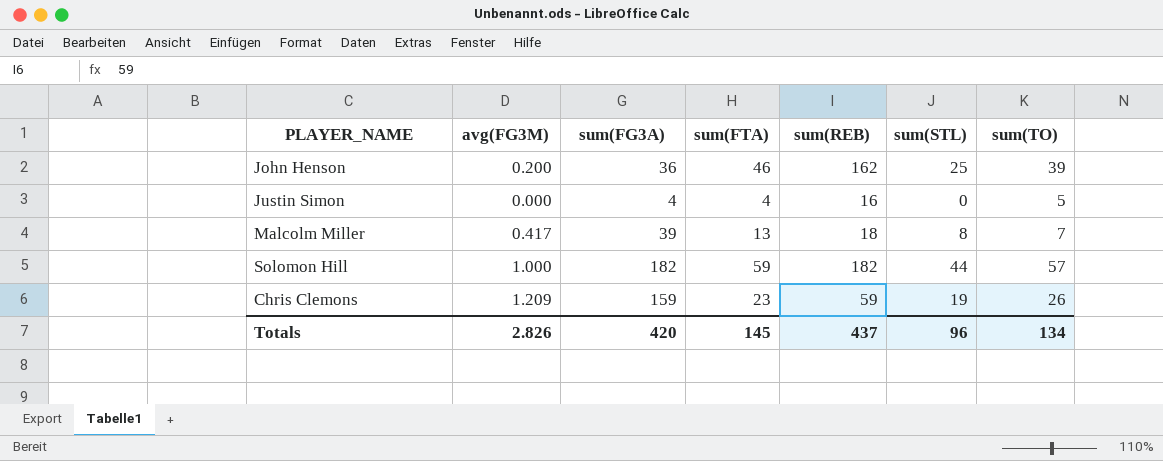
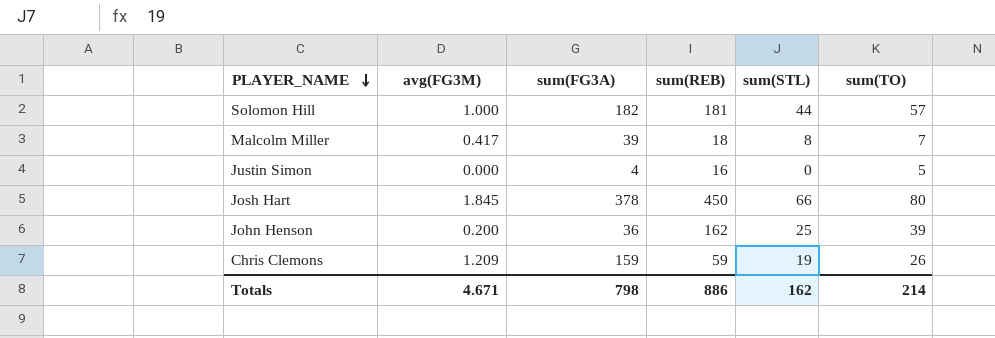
row order: none -> PLAYER_NAME descending
column sum(FTA) | position: 4 -> none
Solomon Hill | sum(REB): 182 -> 181
row Josh Hart: none -> 1.845 | 378 | 450 | 66 | 80
Totals | avg(FG3M): 2.826 -> 4.671
Totals | sum(FG3A): 420 -> 798
Totals | sum(REB): 437 -> 886
Totals | sum(STL): 96 -> 162
Totals | sum(TO): 134 -> 214

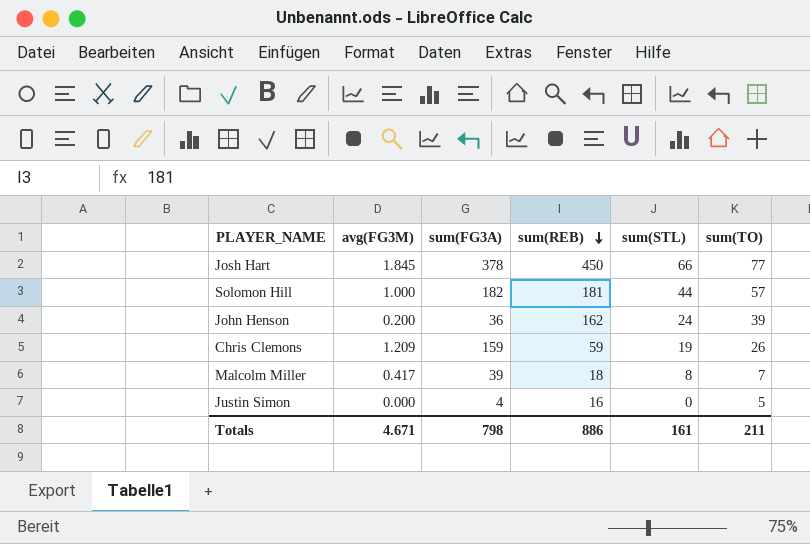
row order: PLAYER_NAME descending -> sum(REB) descending
Josh Hart | sum(TO): 80 -> 77
John Henson | sum(STL): 25 -> 24
Totals | sum(STL): 162 -> 161
Totals | sum(TO): 214 -> 211

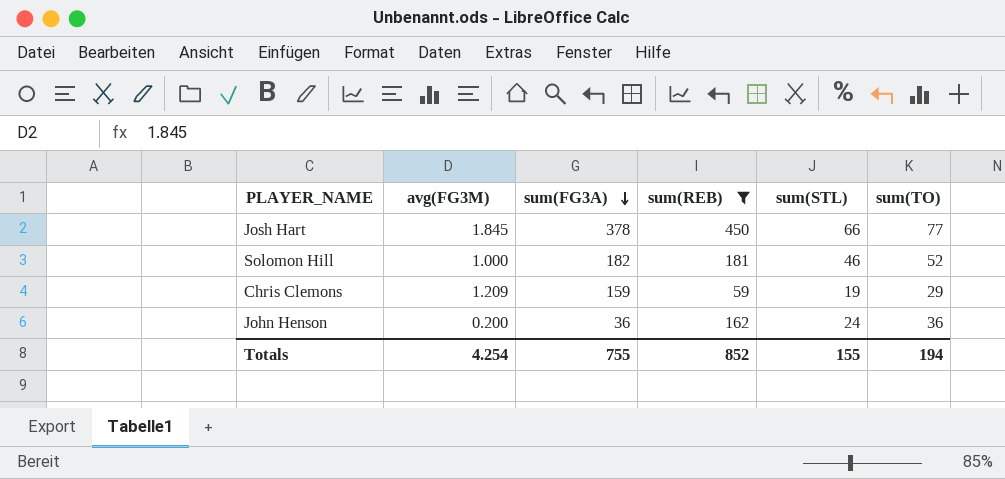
filter: none -> sum(REB) >= 59
row order: sum(REB) descending -> sum(FG3A) descending
Solomon Hill | sum(STL): 44 -> 46
Solomon Hill | sum(TO): 57 -> 52
Chris Clemons | sum(TO): 26 -> 29
John Henson | sum(TO): 39 -> 36
Totals | avg(FG3M): 4.671 -> 4.254
Totals | sum(FG3A): 798 -> 755
Totals | sum(REB): 886 -> 852
Totals | sum(STL): 161 -> 155
Totals | sum(TO): 211 -> 194

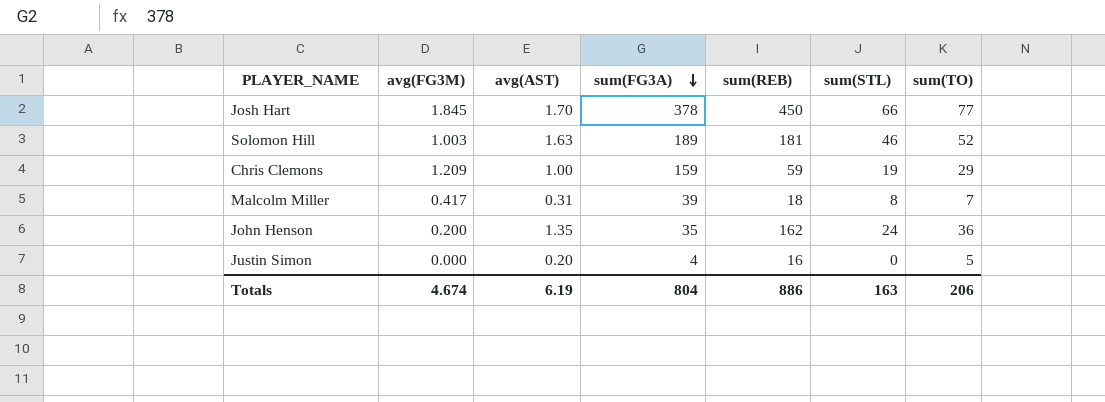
filter: sum(REB) >= 59 -> none
column avg(AST) | position: none -> 3
Solomon Hill | avg(FG3M): 1.000 -> 1.003
Solomon Hill | sum(FG3A): 182 -> 189
John Henson | sum(FG3A): 36 -> 35
Totals | avg(FG3M): 4.254 -> 4.674
Totals | sum(FG3A): 755 -> 804
Totals | sum(REB): 852 -> 886
Totals | sum(STL): 155 -> 163
Totals | sum(TO): 194 -> 206

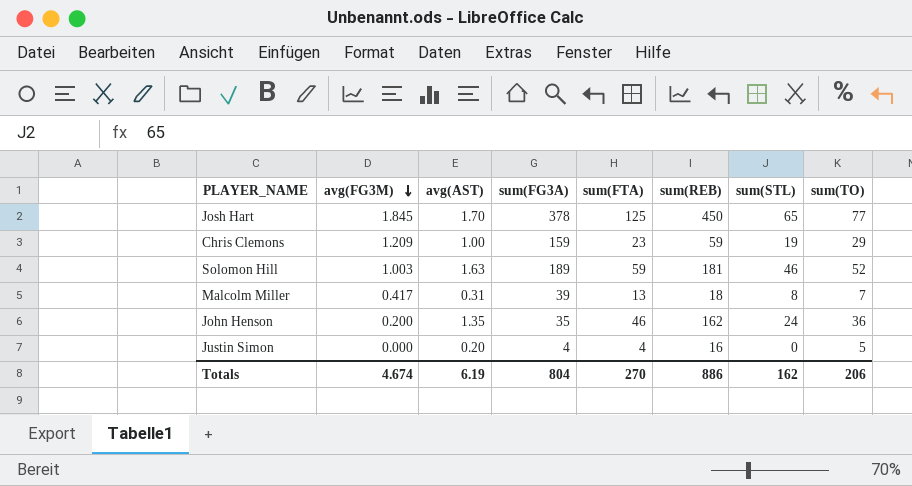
row order: sum(FG3A) descending -> avg(FG3M) descending
column sum(FTA) | position: none -> 5
Josh Hart | sum(STL): 66 -> 65
Totals | sum(STL): 163 -> 162

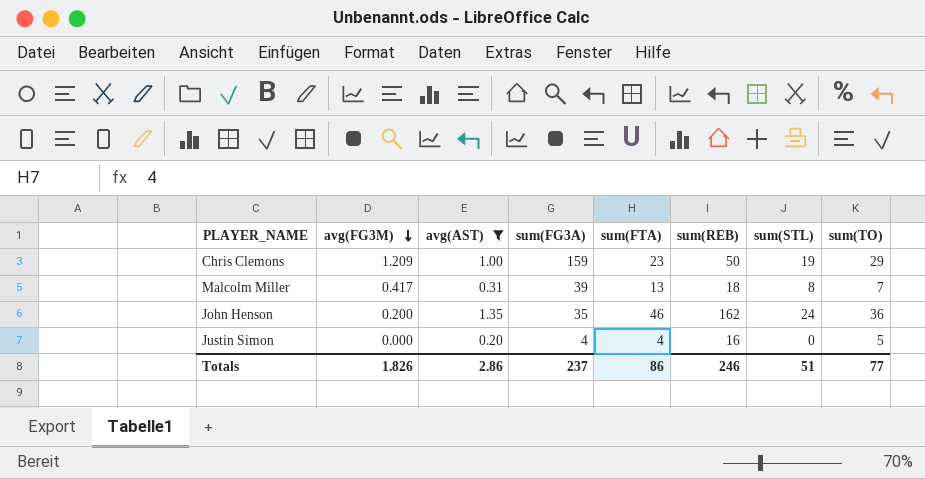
filter: none -> avg(AST) <= 1.35
Chris Clemons | sum(REB): 59 -> 50
Totals | avg(FG3M): 4.674 -> 1.826
Totals | avg(AST): 6.19 -> 2.86
Totals | sum(FG3A): 804 -> 237
Totals | sum(FTA): 270 -> 86
Totals | sum(REB): 886 -> 246
Totals | sum(STL): 162 -> 51
Totals | sum(TO): 206 -> 77

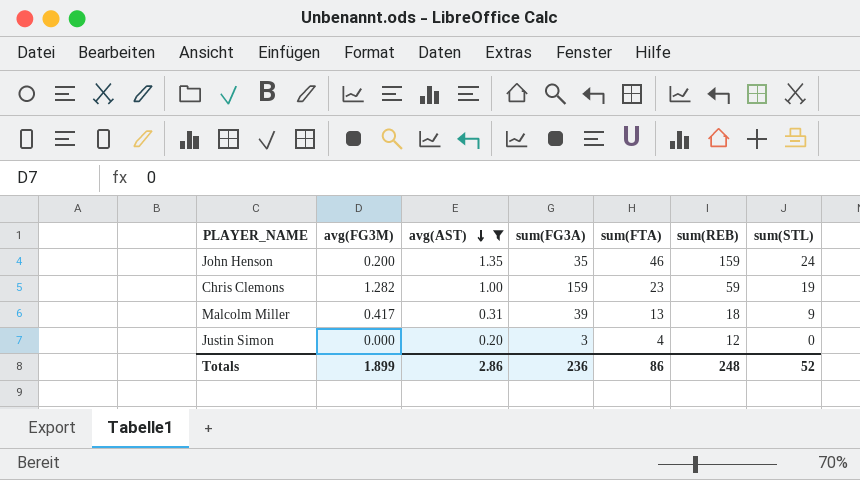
row order: avg(FG3M) descending -> avg(AST) descending
column sum(TO) | position: 8 -> none
John Henson | sum(REB): 162 -> 159
Chris Clemons | avg(FG3M): 1.209 -> 1.282
Chris Clemons | sum(REB): 50 -> 59
Malcolm Miller | sum(STL): 8 -> 9
Justin Simon | sum(FG3A): 4 -> 3
Justin Simon | sum(REB): 16 -> 12
Totals | avg(FG3M): 1.826 -> 1.899
Totals | sum(FG3A): 237 -> 236
Totals | sum(REB): 246 -> 248
Totals | sum(STL): 51 -> 52

